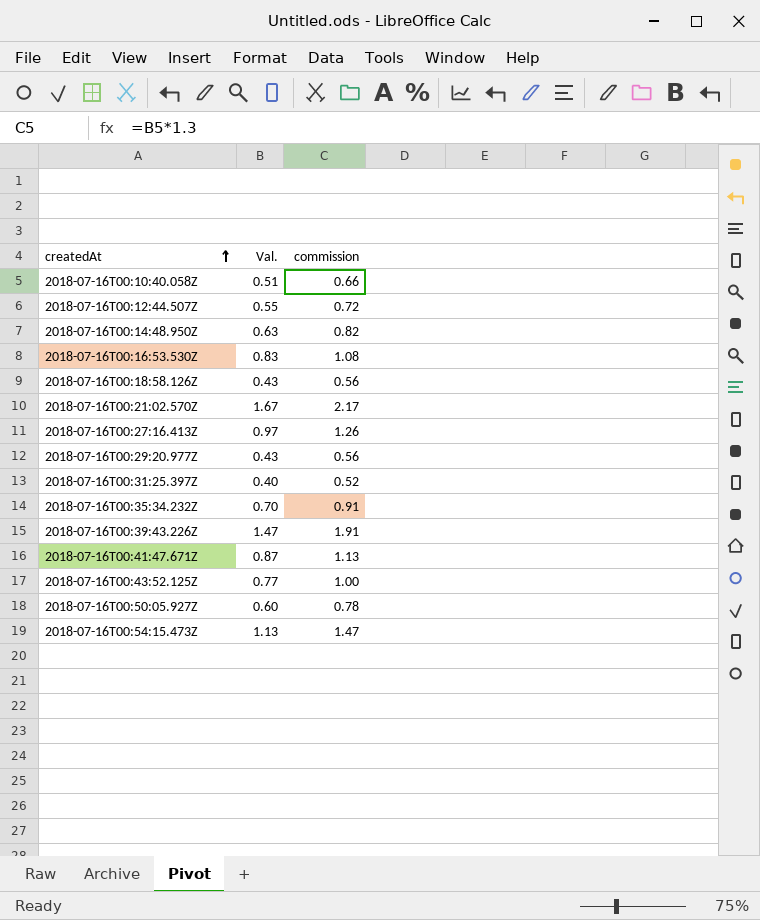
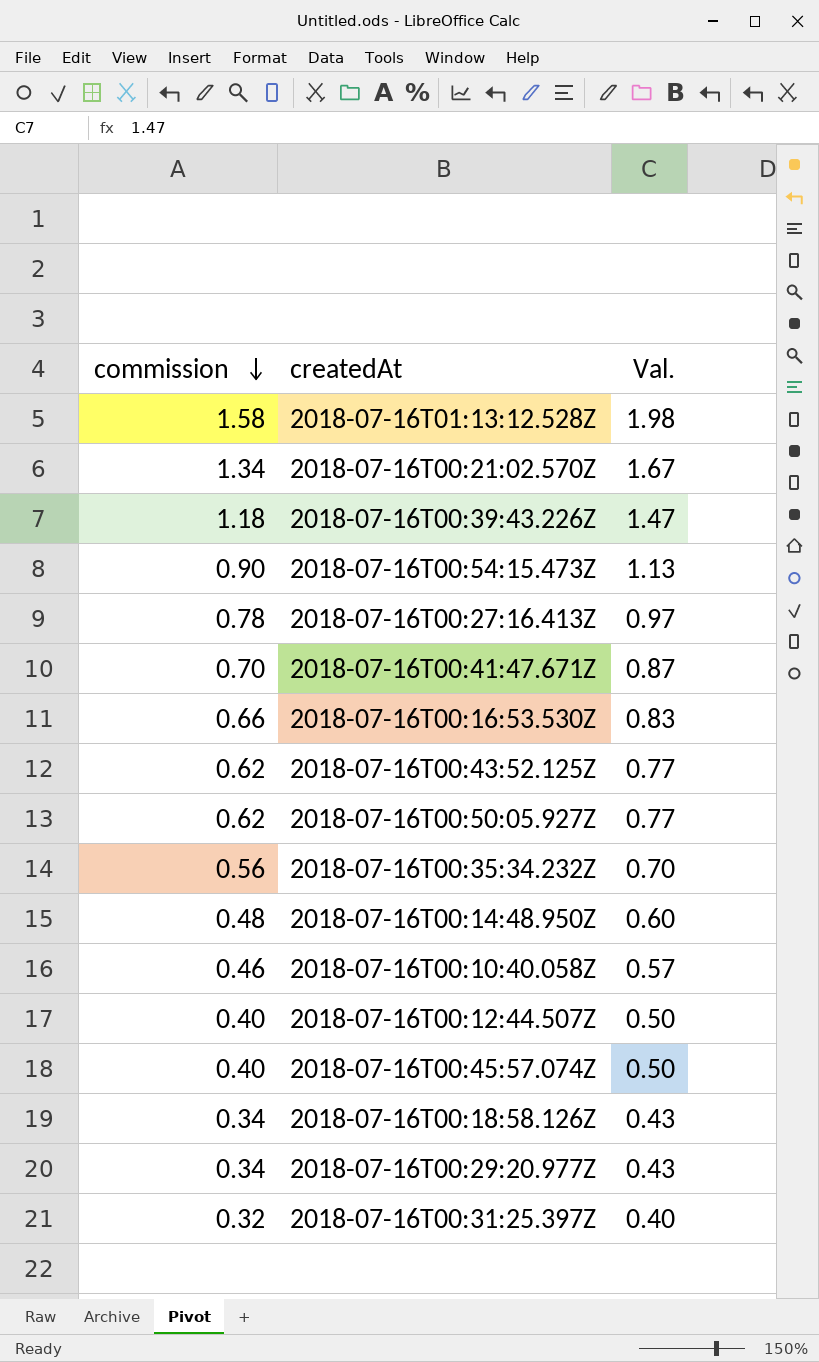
row order: createdAt ascending -> commission descending
column commission | formula: [Val.] * 1.3 -> [Val.] * 0.8
column commission | position: 3 -> 1
row 2018-07-16T01:13:12.528Z: none -> 1.58 | 1.98
2018-07-16T00:50:05.927Z | Val.: 0.60 -> 0.77
2018-07-16T00:14:48.950Z | Val.: 0.63 -> 0.60
2018-07-16T00:10:40.058Z | Val.: 0.51 -> 0.57
2018-07-16T00:12:44.507Z | Val.: 0.55 -> 0.50
row 2018-07-16T00:45:57.074Z: none -> 0.40 | 0.50

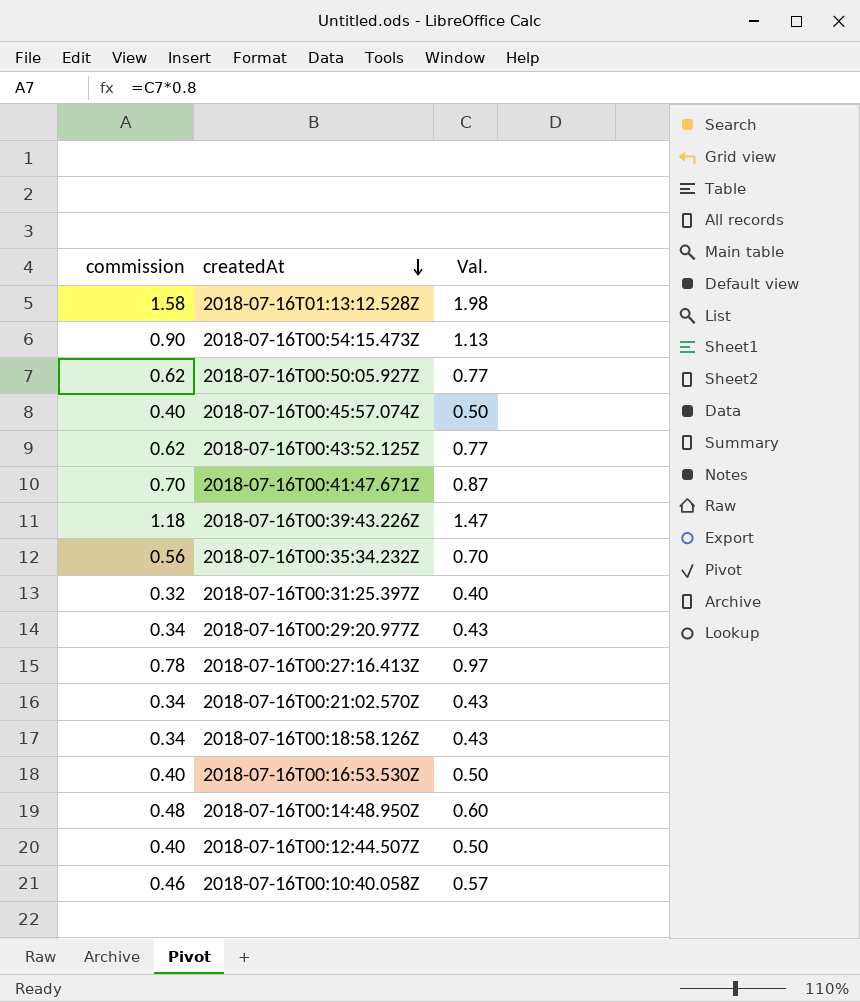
row order: commission descending -> createdAt descending
2018-07-16T00:21:02.570Z | commission: 1.34 -> 0.34
2018-07-16T00:21:02.570Z | Val.: 1.67 -> 0.43
2018-07-16T00:16:53.530Z | commission: 0.66 -> 0.40
2018-07-16T00:16:53.530Z | Val.: 0.83 -> 0.50

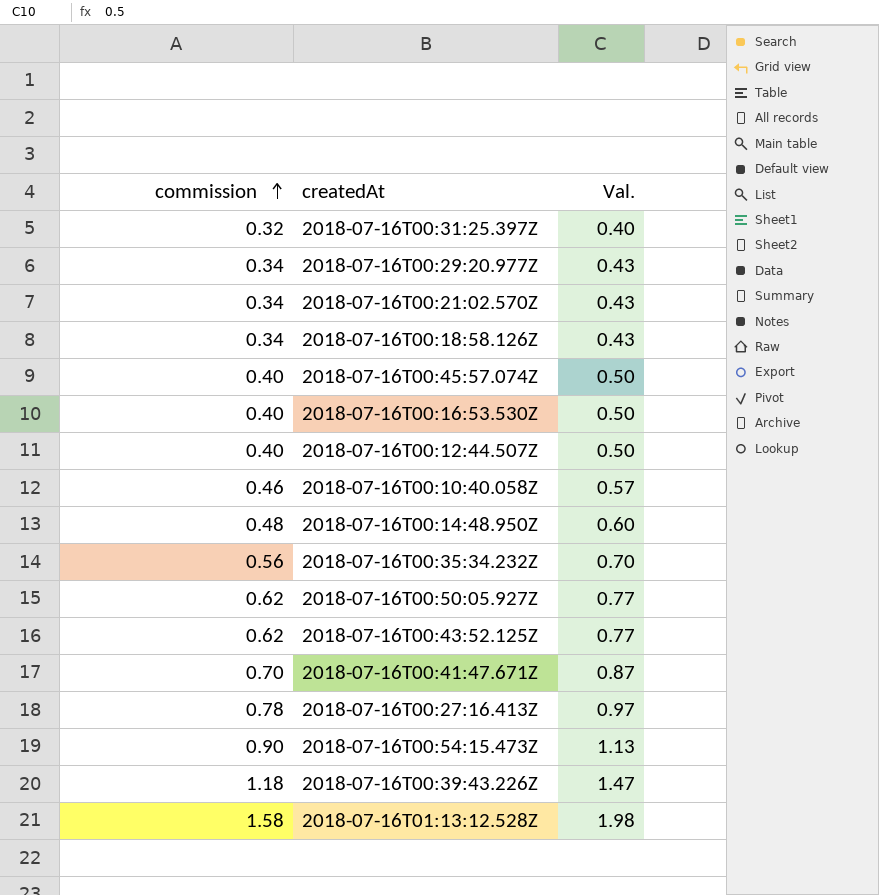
row order: createdAt descending -> commission ascending

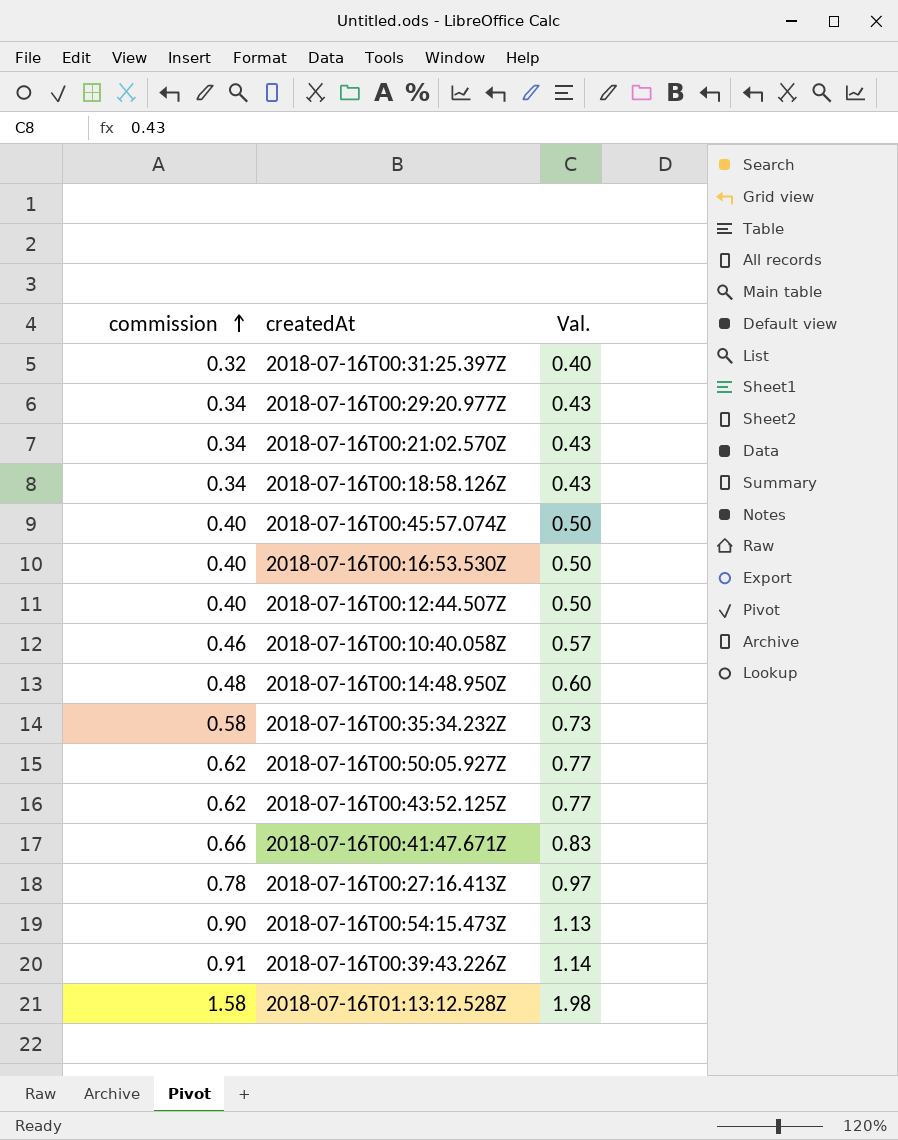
2018-07-16T00:35:34.232Z | commission: 0.56 -> 0.58
2018-07-16T00:35:34.232Z | Val.: 0.70 -> 0.73
2018-07-16T00:41:47.671Z | commission: 0.70 -> 0.66
2018-07-16T00:41:47.671Z | Val.: 0.87 -> 0.83
2018-07-16T00:39:43.226Z | commission: 1.18 -> 0.91
2018-07-16T00:39:43.226Z | Val.: 1.47 -> 1.14

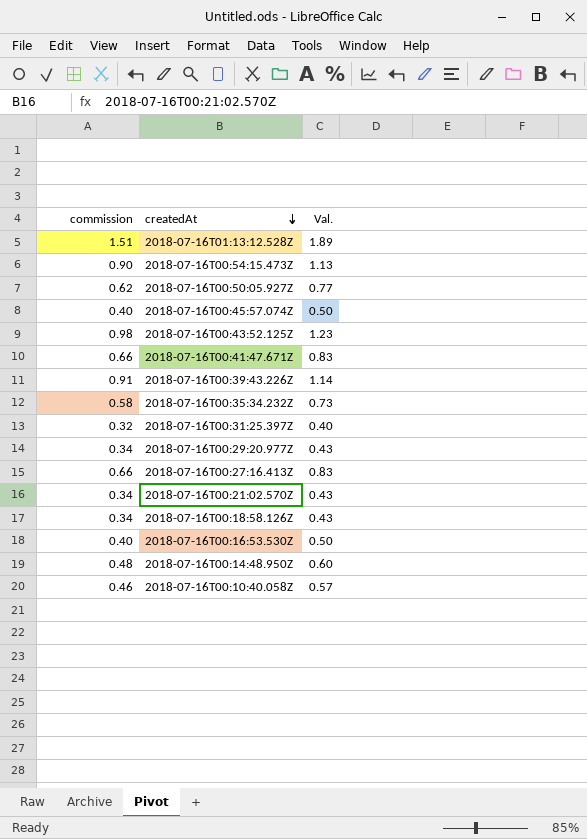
row order: commission ascending -> createdAt descending
row 2018-07-16T00:12:44.507Z: 0.40 | 0.50 -> none
2018-07-16T01:13:12.528Z | commission: 1.58 -> 1.51
2018-07-16T01:13:12.528Z | Val.: 1.98 -> 1.89
2018-07-16T00:43:52.125Z | commission: 0.62 -> 0.98
2018-07-16T00:43:52.125Z | Val.: 0.77 -> 1.23
2018-07-16T00:27:16.413Z | commission: 0.78 -> 0.66
2018-07-16T00:27:16.413Z | Val.: 0.97 -> 0.83

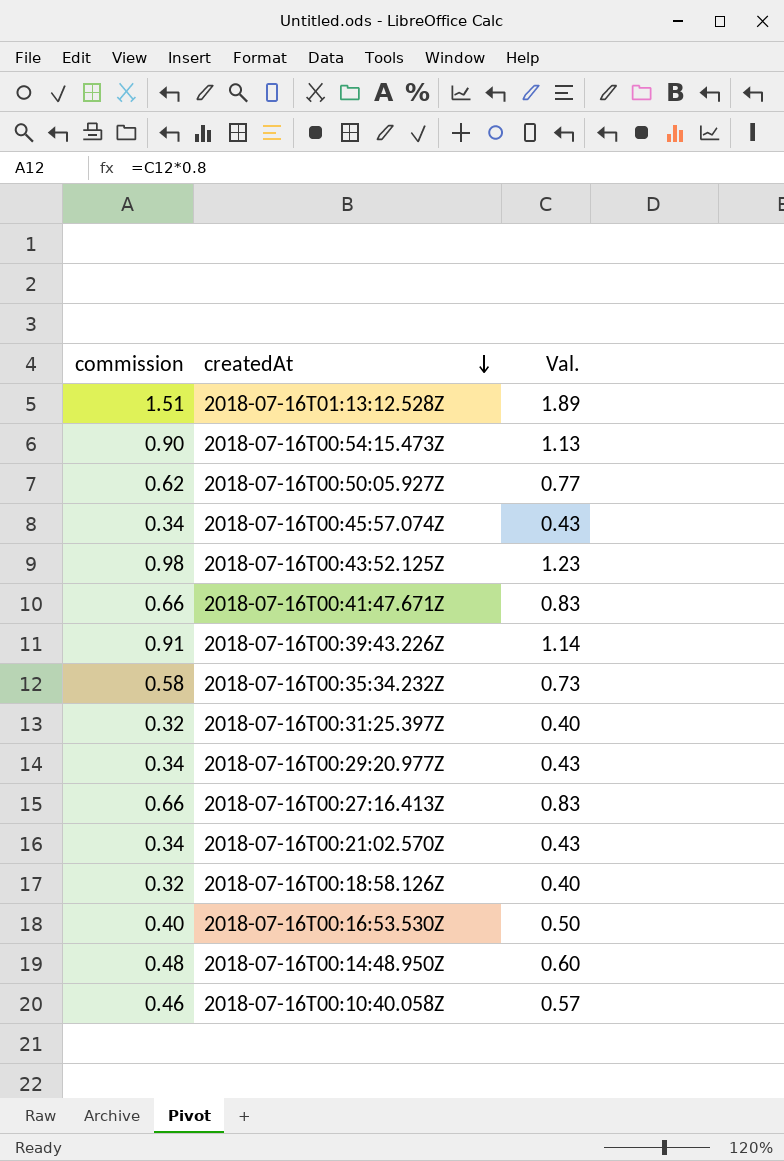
2018-07-16T00:45:57.074Z | commission: 0.40 -> 0.34
2018-07-16T00:45:57.074Z | Val.: 0.50 -> 0.43
2018-07-16T00:18:58.126Z | commission: 0.34 -> 0.32
2018-07-16T00:18:58.126Z | Val.: 0.43 -> 0.40

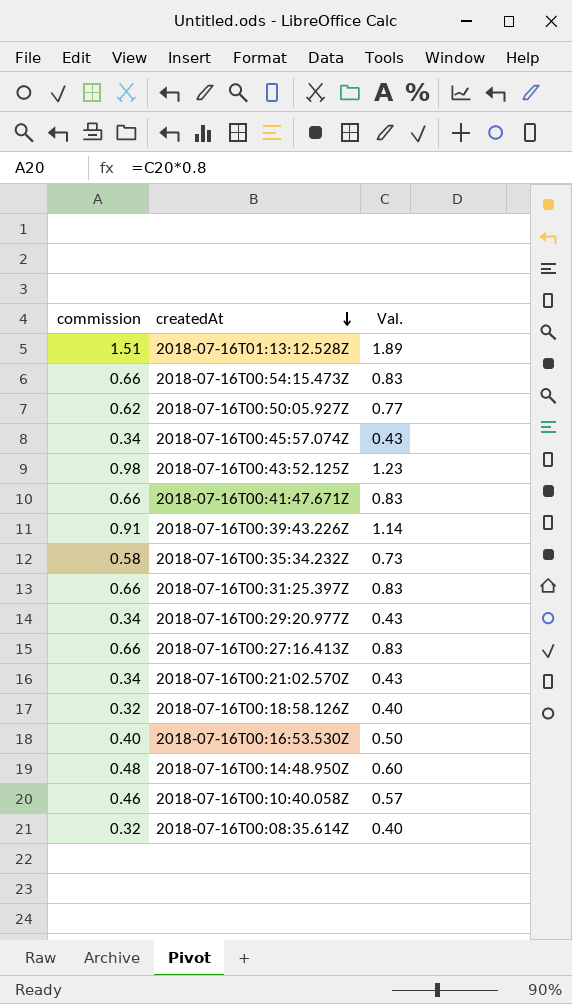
2018-07-16T00:54:15.473Z | commission: 0.90 -> 0.66
2018-07-16T00:54:15.473Z | Val.: 1.13 -> 0.83
2018-07-16T00:31:25.397Z | commission: 0.32 -> 0.66
2018-07-16T00:31:25.397Z | Val.: 0.40 -> 0.83
row 2018-07-16T00:08:35.614Z: none -> 0.32 | 0.40

